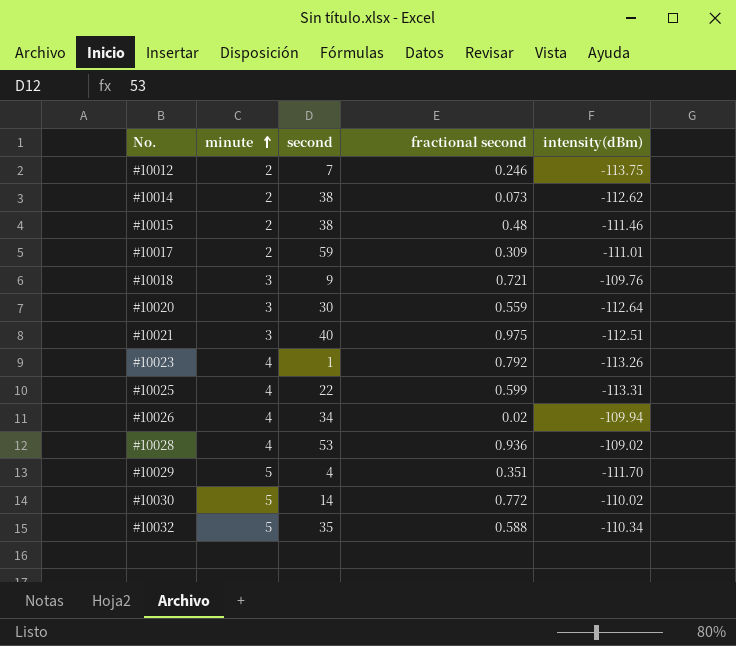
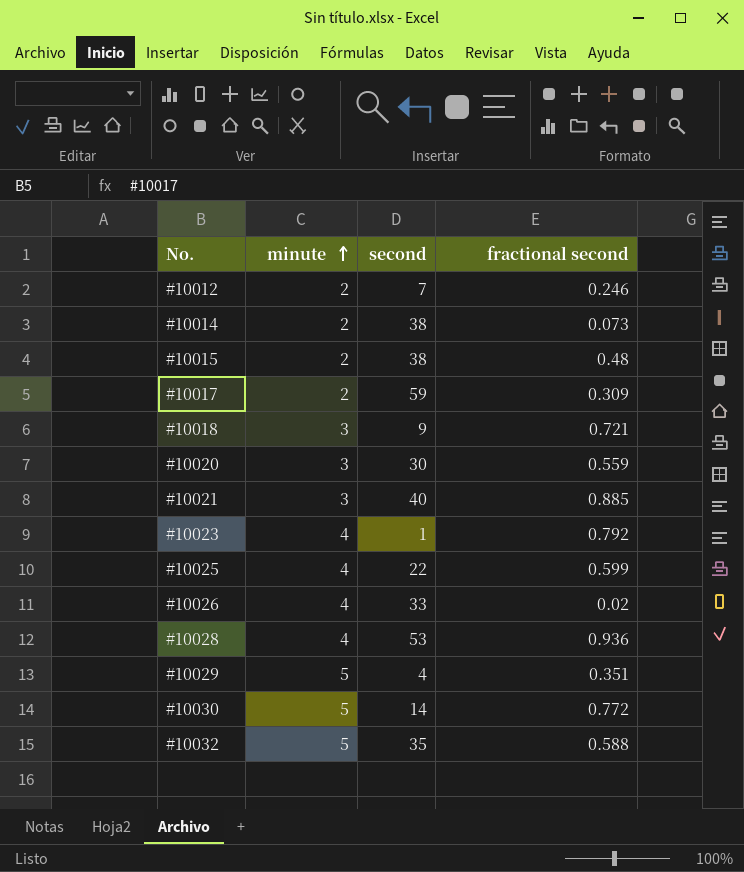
column intensity(dBm) | position: 5 -> none
#10021 | fractional second: 0.975 -> 0.885
#10026 | second: 34 -> 33

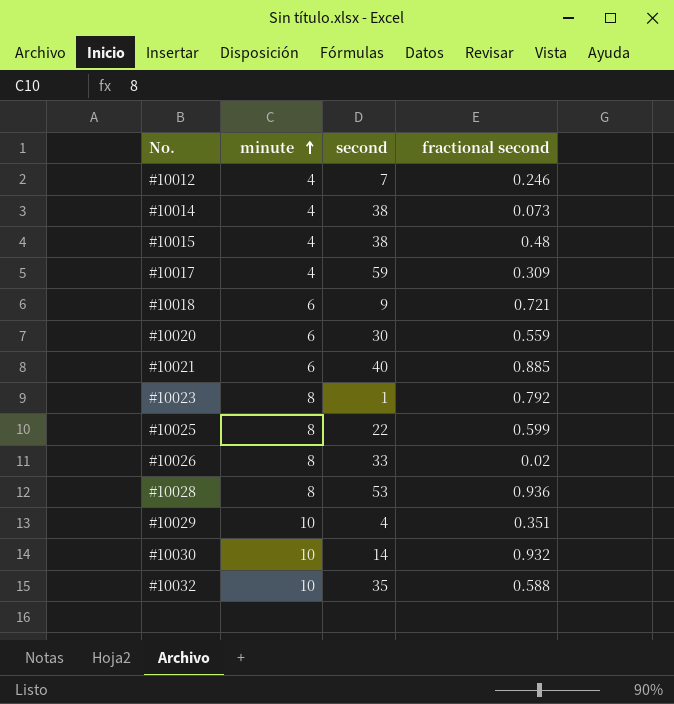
#10012 | minute: 2 -> 4
#10014 | minute: 2 -> 4
#10015 | minute: 2 -> 4
#10017 | minute: 2 -> 4
#10018 | minute: 3 -> 6
#10020 | minute: 3 -> 6
#10021 | minute: 3 -> 6
#10023 | minute: 4 -> 8
#10025 | minute: 4 -> 8
#10026 | minute: 4 -> 8
#10028 | minute: 4 -> 8
#10029 | minute: 5 -> 10
#10030 | minute: 5 -> 10
#10030 | fractional second: 0.772 -> 0.932
#10032 | minute: 5 -> 10

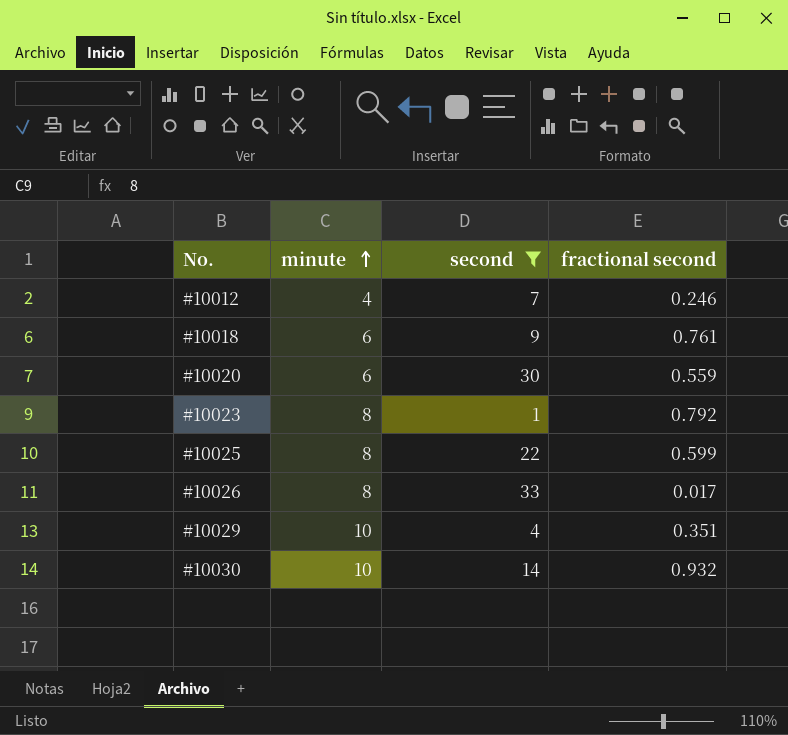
filter: none -> second <= 33
#10018 | fractional second: 0.721 -> 0.761
#10026 | fractional second: 0.02 -> 0.017

